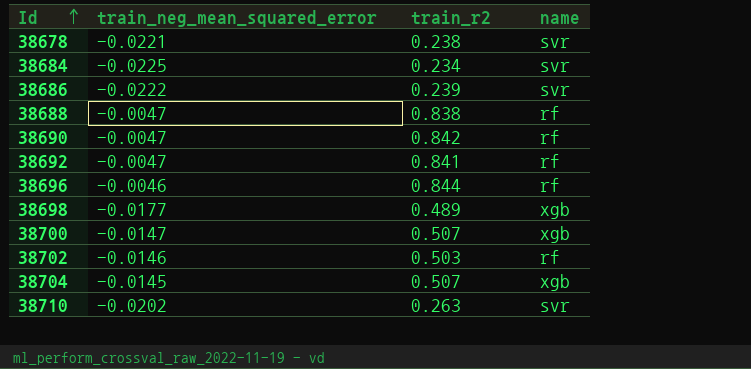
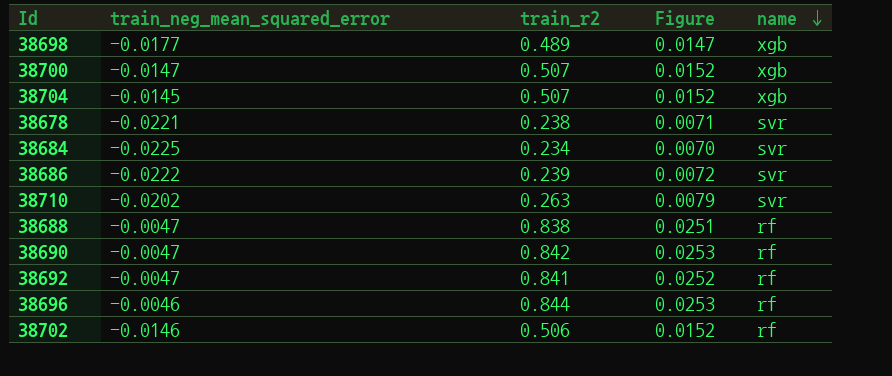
row order: Id ascending -> name descending
column Figure | formula: none -> [train_r2] * 0.03
38702 | train_r2: 0.503 -> 0.506

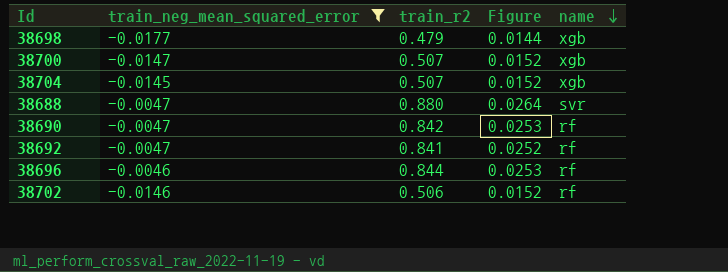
filter: none -> train_neg_mean_squared_error >= -0.0177
38698 | train_r2: 0.489 -> 0.479
38698 | Figure: 0.0147 -> 0.0144
38688 | train_r2: 0.838 -> 0.880
38688 | Figure: 0.0251 -> 0.0264
38688 | name: rf -> svr

